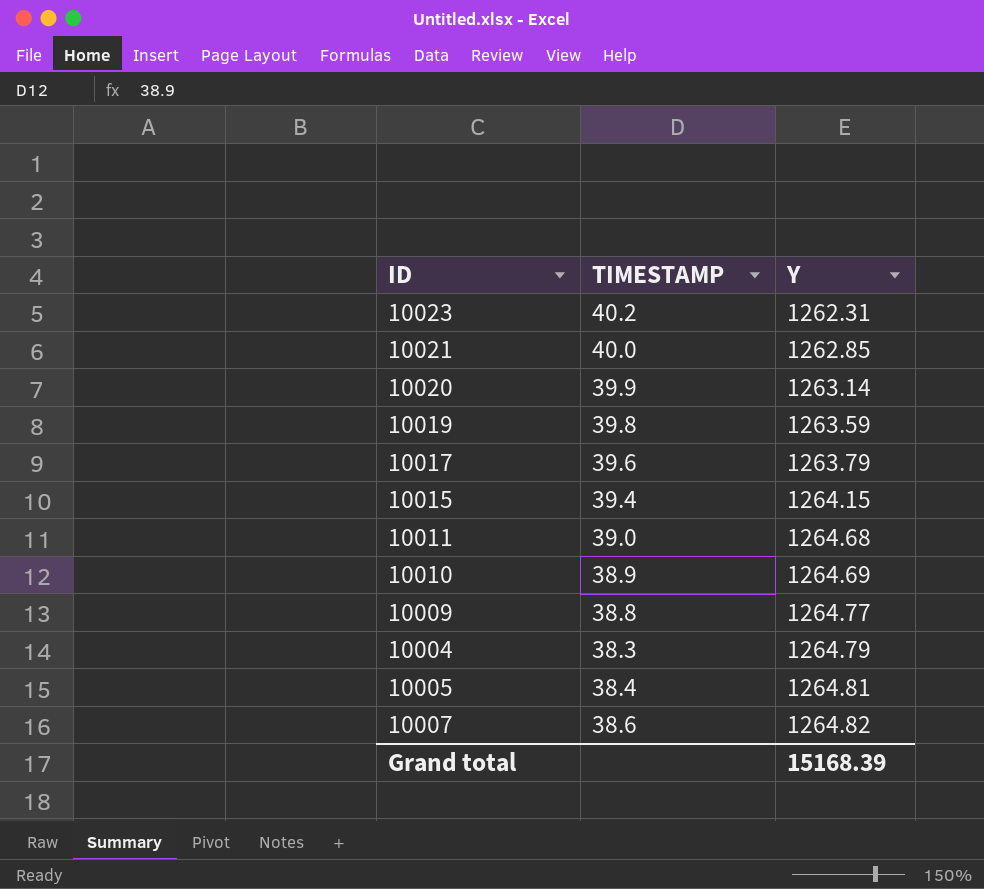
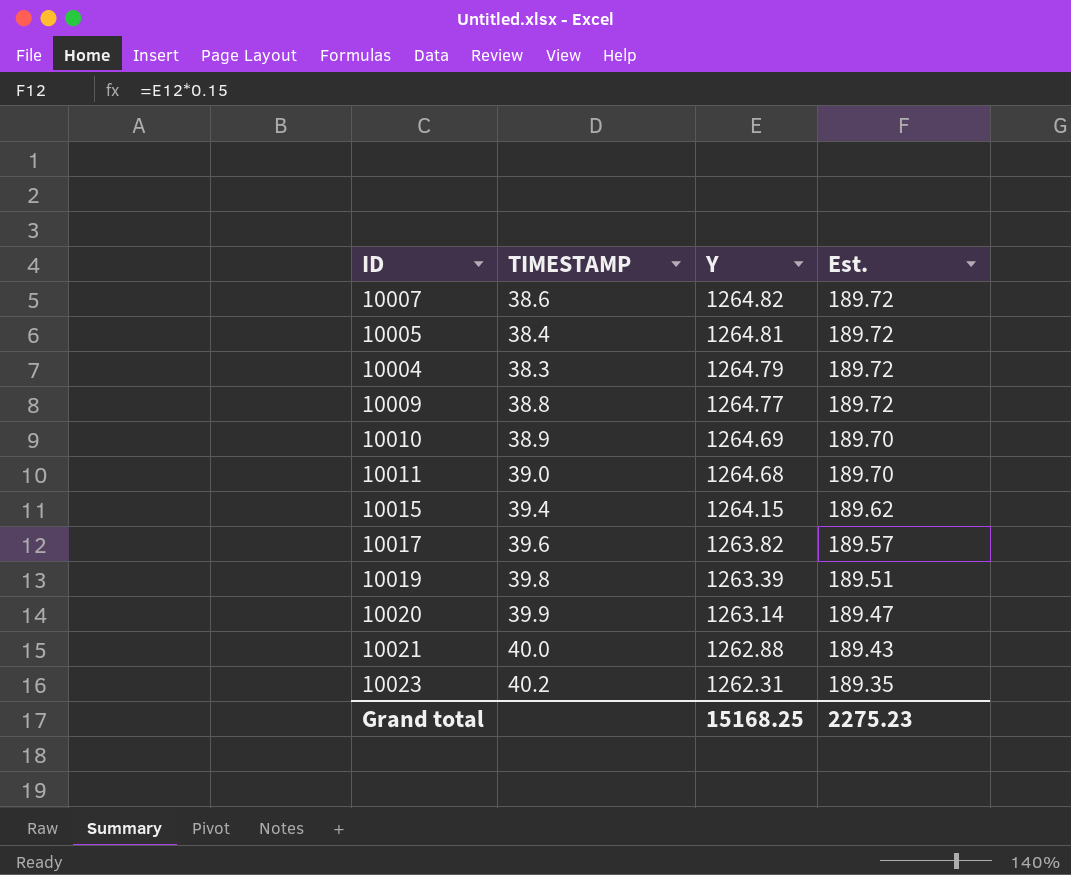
row order: Y ascending -> Y descending
column Est. | formula: none -> [Y] * 0.15
10017 | Y: 1263.79 -> 1263.82
10019 | Y: 1263.59 -> 1263.39
10021 | Y: 1262.85 -> 1262.88
Grand total | Y: 15168.39 -> 15168.25

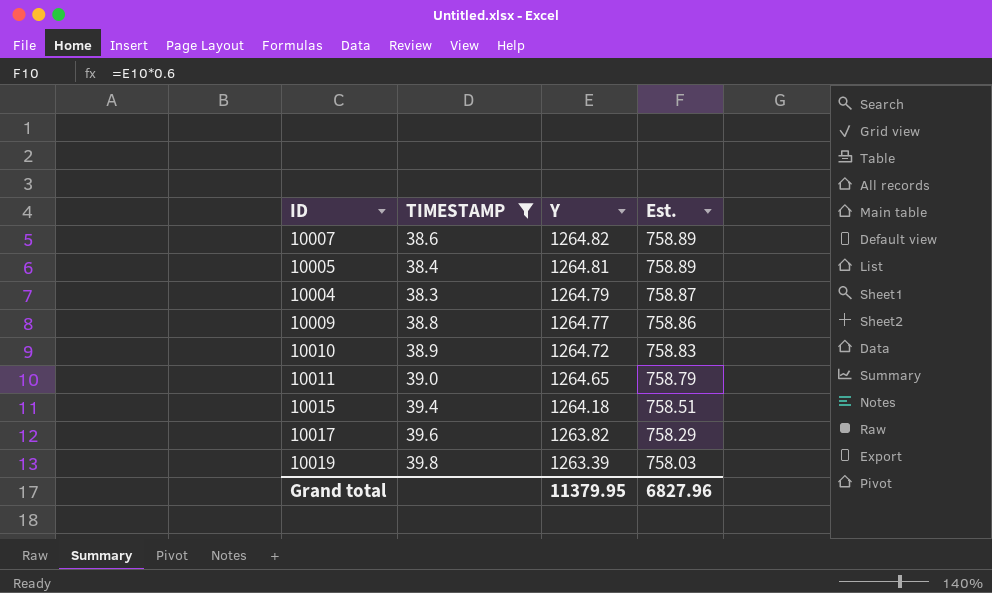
filter: none -> TIMESTAMP <= 39.8
column Est. | formula: [Y] * 0.15 -> [Y] * 0.6
10010 | Y: 1264.69 -> 1264.72
10011 | Y: 1264.68 -> 1264.65
10015 | Y: 1264.15 -> 1264.18
Grand total | Y: 15168.25 -> 11379.95
Grand total | Est.: 2275.23 -> 6827.96

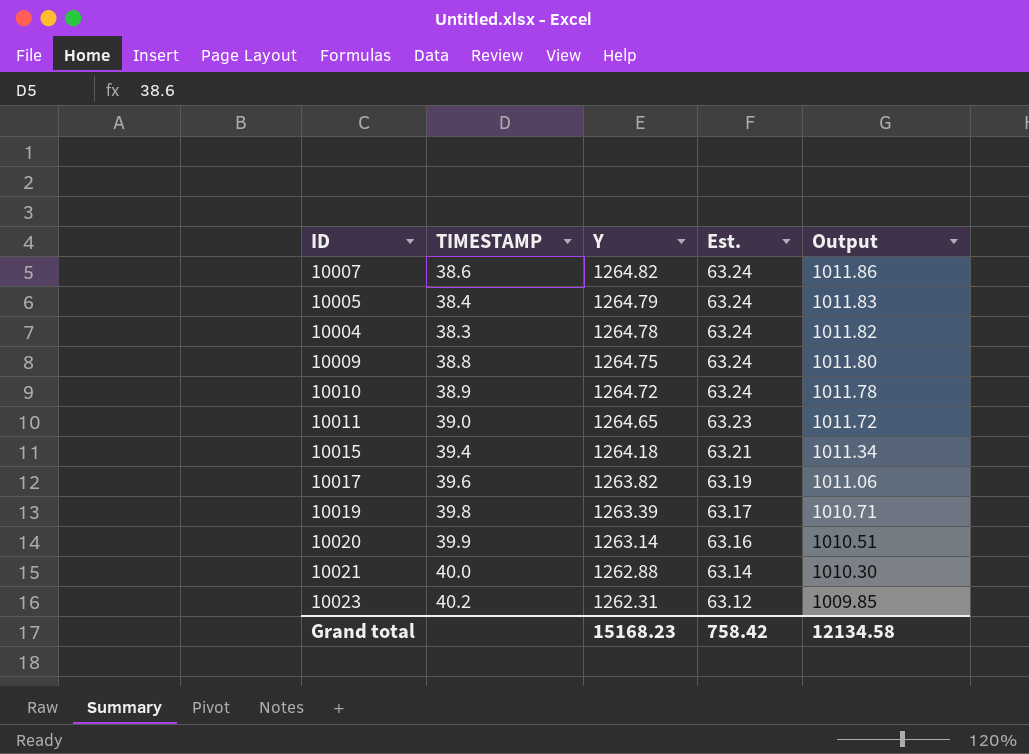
filter: TIMESTAMP <= 39.8 -> none
column Est. | formula: [Y] * 0.6 -> [Y] * 0.05
column Output | formula: none -> [Y] * 0.8
10005 | Y: 1264.81 -> 1264.79
10004 | Y: 1264.79 -> 1264.78
10009 | Y: 1264.77 -> 1264.75
Grand total | Y: 11379.95 -> 15168.23
Grand total | Est.: 6827.96 -> 758.42

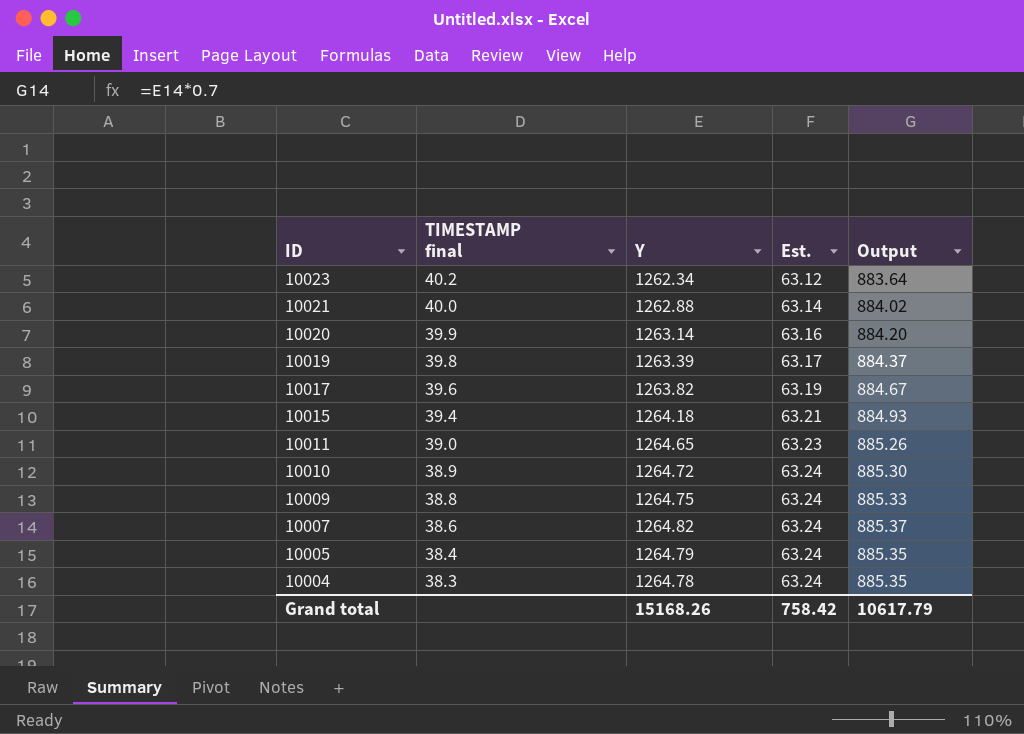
row order: Y descending -> ID descending
column name: TIMESTAMP -> TIMESTAMP final
column Output | formula: [Y] * 0.8 -> [Y] * 0.7
10023 | Y: 1262.31 -> 1262.34
Grand total | Y: 15168.23 -> 15168.26
Grand total | Output: 12134.58 -> 10617.79

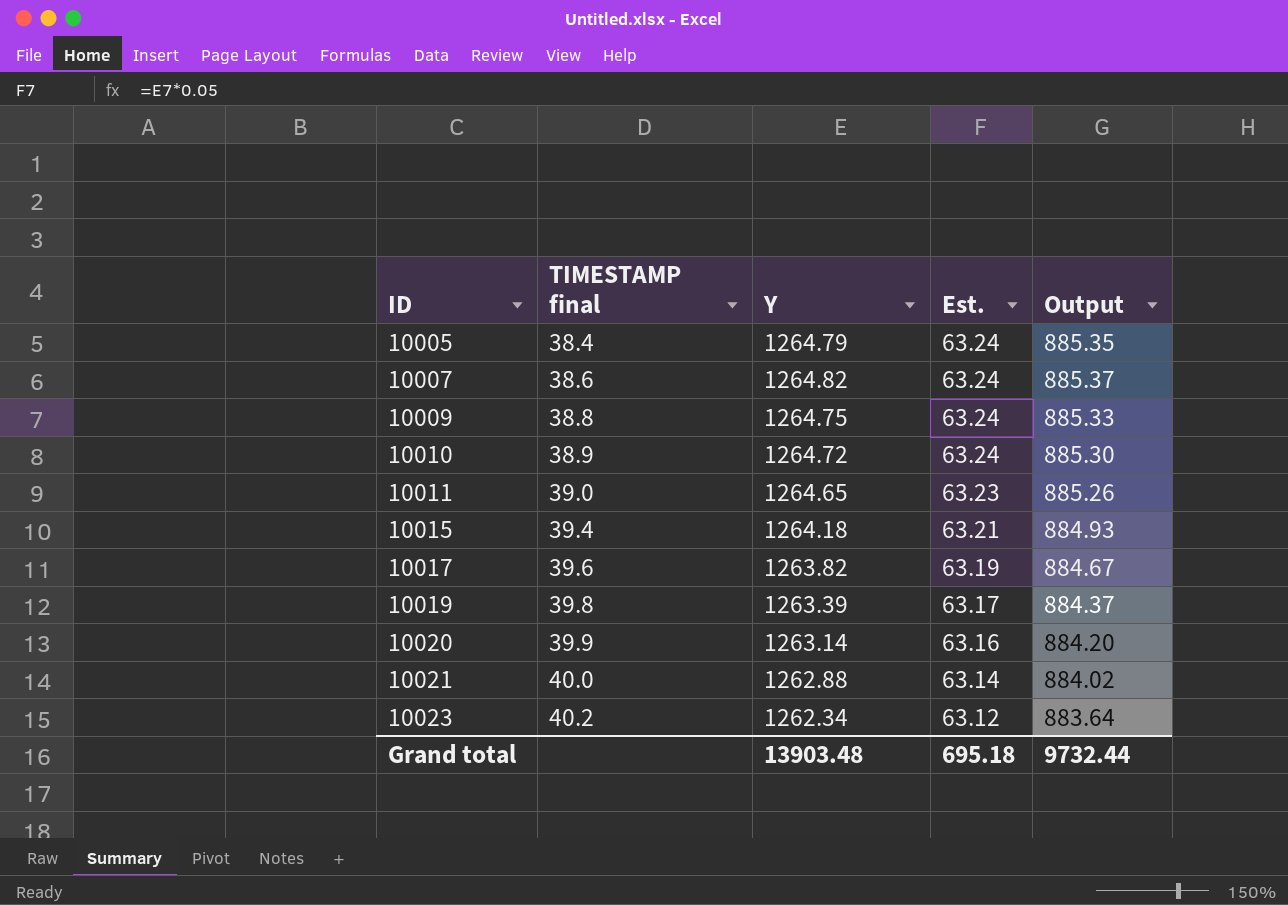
row order: ID descending -> ID ascending
row 10004: 38.3 | 1264.78 | 63.24 | 885.35 -> none
Grand total | Y: 15168.26 -> 13903.48
Grand total | Est.: 758.42 -> 695.18
Grand total | Output: 10617.79 -> 9732.44

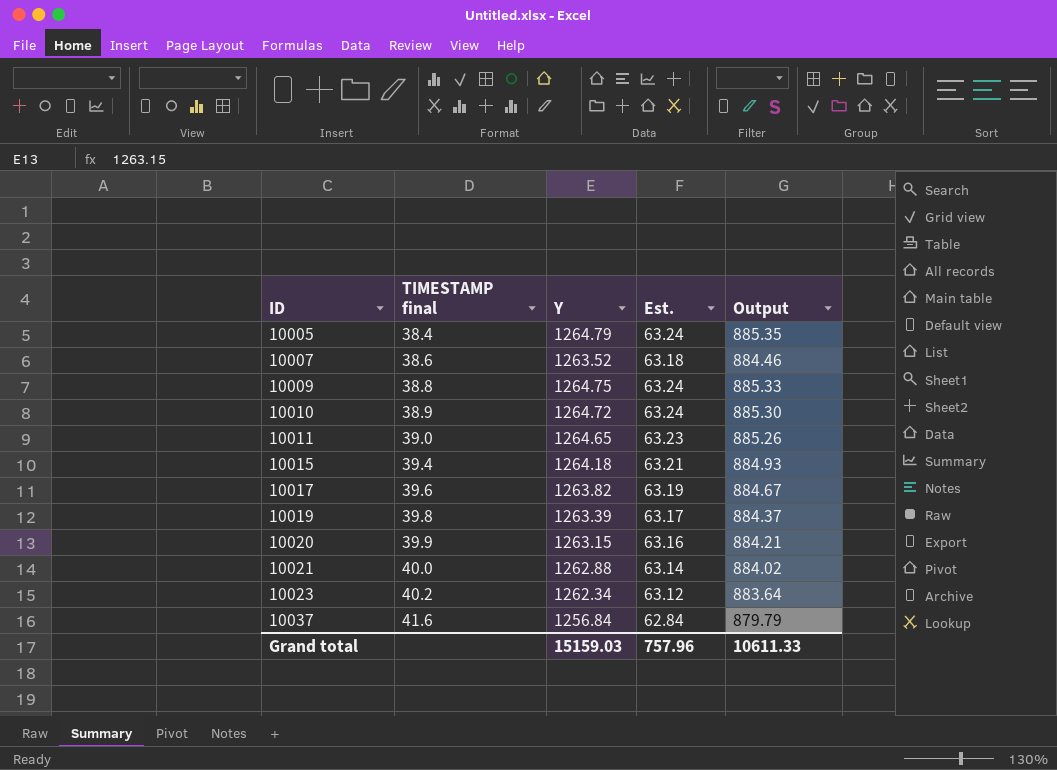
10007 | Y: 1264.82 -> 1263.52
10007 | Est.: 63.24 -> 63.18
10007 | Output: 885.37 -> 884.46
10020 | Y: 1263.14 -> 1263.15
10020 | Output: 884.20 -> 884.21
row 10037: none -> 41.6 | 1256.84 | 62.84 | 879.79
Grand total | Y: 13903.48 -> 15159.03
Grand total | Est.: 695.18 -> 757.96
Grand total | Output: 9732.44 -> 10611.33

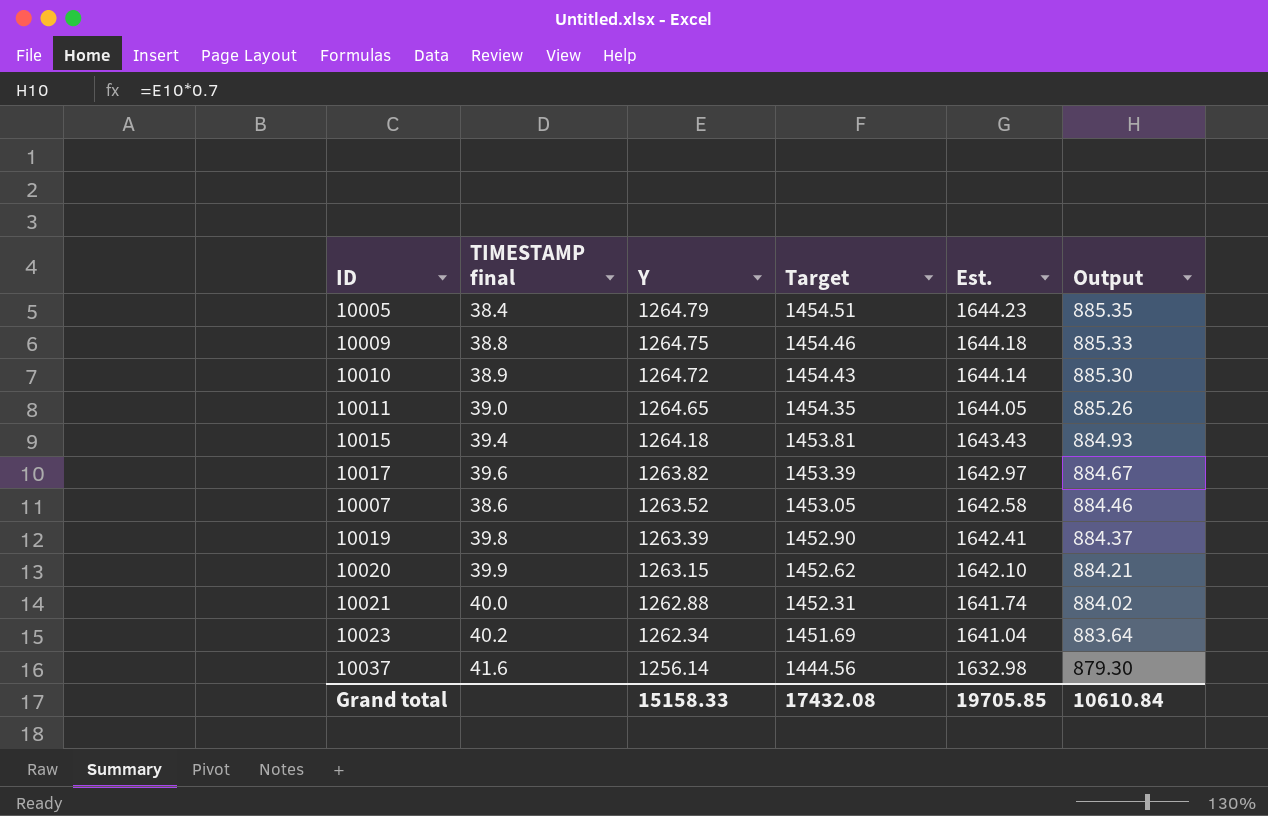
row order: ID ascending -> Y descending
column Target | formula: none -> [Y] * 1.15
column Est. | formula: [Y] * 0.05 -> [Y] * 1.3
10037 | Y: 1256.84 -> 1256.14
10037 | Output: 879.79 -> 879.30
Grand total | Y: 15159.03 -> 15158.33
Grand total | Est.: 757.96 -> 19705.85
Grand total | Output: 10611.33 -> 10610.84

